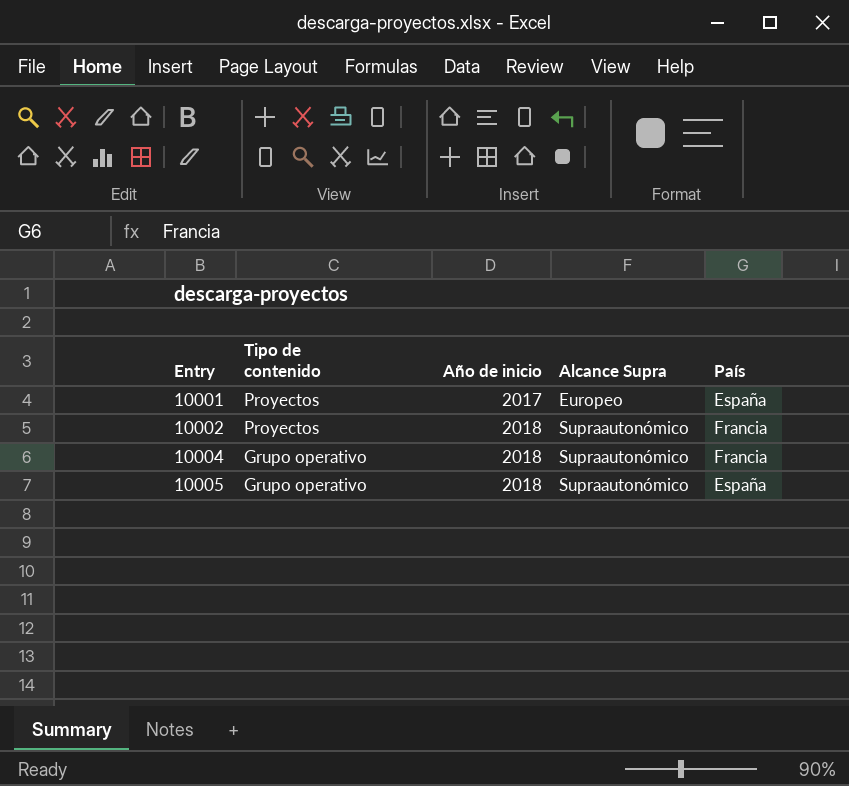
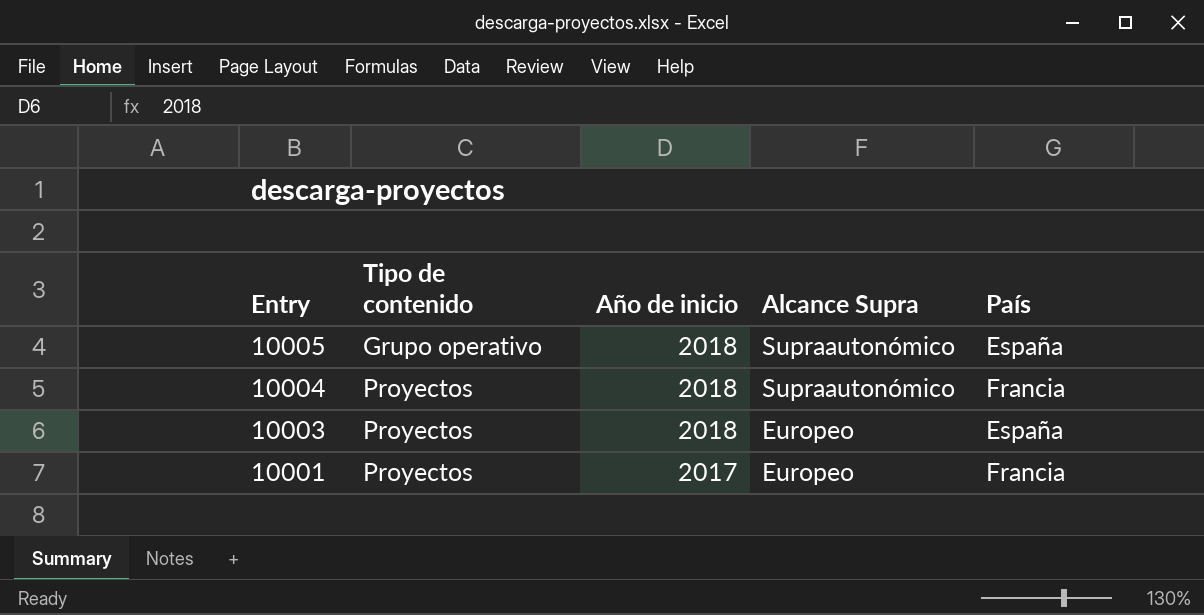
row order: Entry ascending -> Entry descending
row 10002: Proyectos | 2018 | Supraautonómico | Francia -> none
10004 | Tipo de contenido: Grupo operativo -> Proyectos
row 10003: none -> Proyectos | 2018 | Europeo | España
10001 | País: España -> Francia

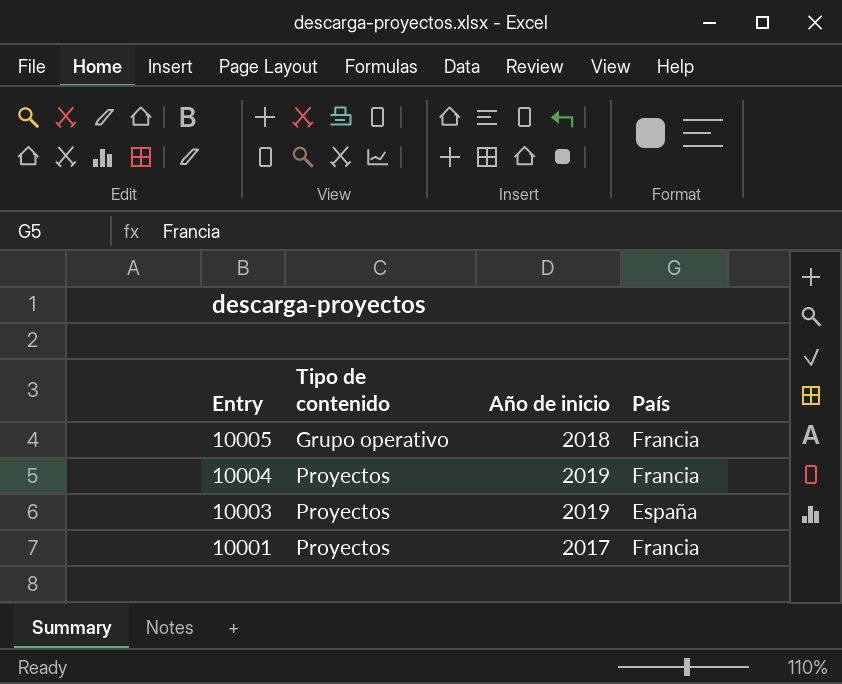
column Alcance Supra | position: 4 -> none
10005 | País: España -> Francia
10004 | Año de inicio: 2018 -> 2019
10003 | Año de inicio: 2018 -> 2019

